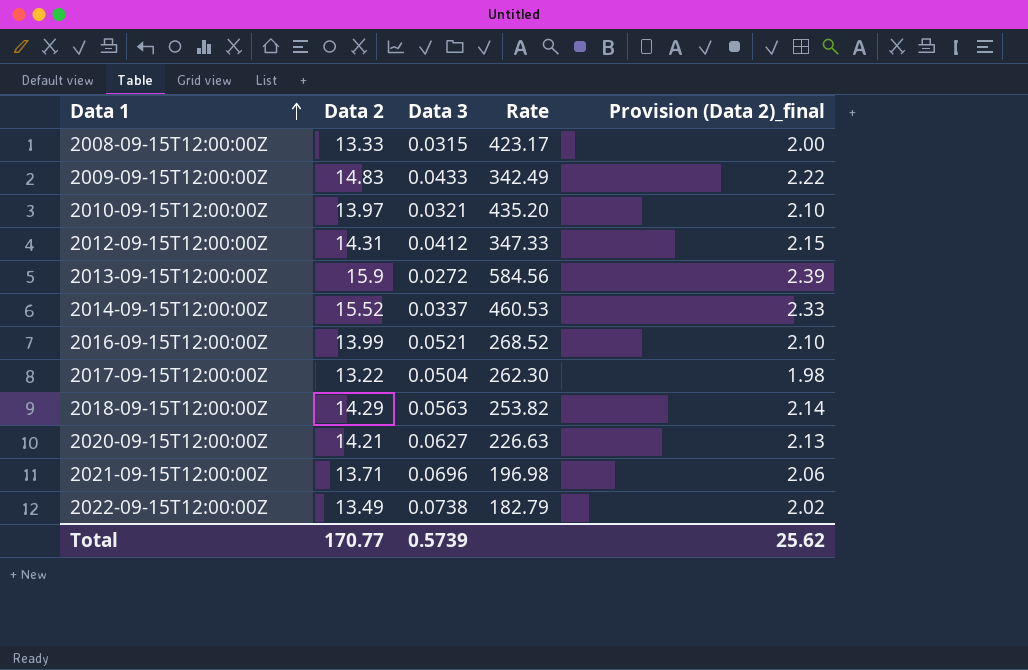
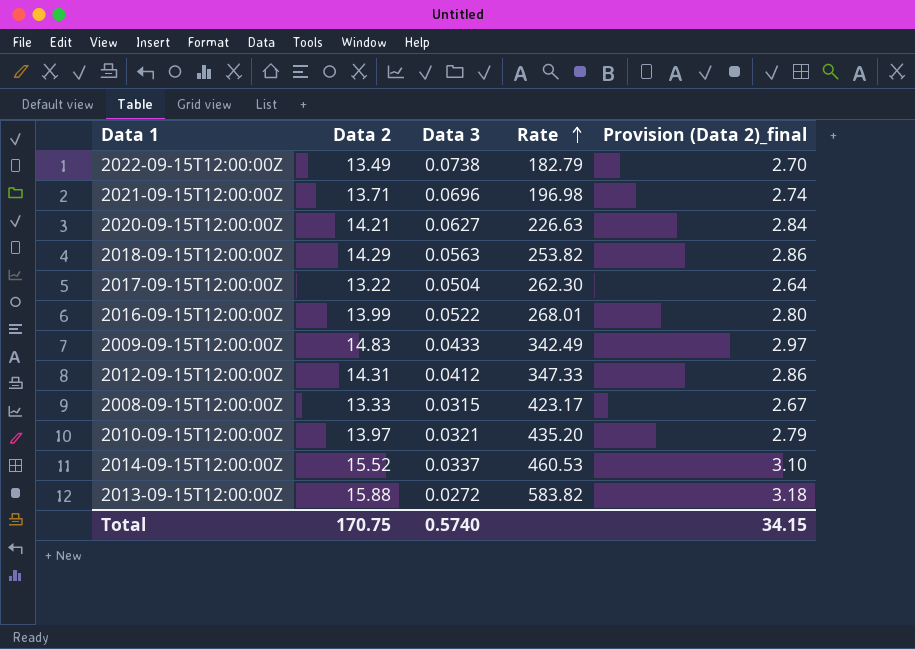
row order: Data 1 ascending -> Rate ascending
column Provision (Data 2)_final | formula: [Data 2] * 0.15 -> [Data 2] * 0.2
2016-09-15T12:00:00Z | Data 3: 0.0521 -> 0.0522
2016-09-15T12:00:00Z | Rate: 268.52 -> 268.01
2013-09-15T12:00:00Z | Data 2: 15.9 -> 15.88
2013-09-15T12:00:00Z | Rate: 584.56 -> 583.82
Total | Data 2: 170.77 -> 170.75
Total | Data 3: 0.5739 -> 0.5740
Total | Provision (Data 2)_final: 25.62 -> 34.15

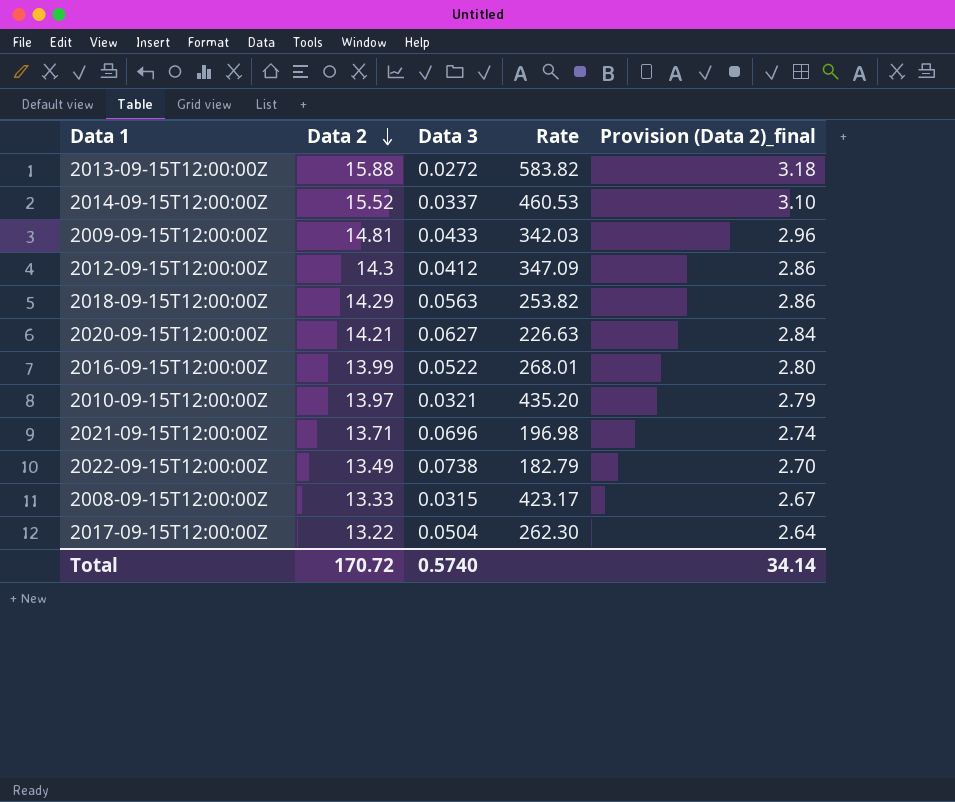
row order: Rate ascending -> Data 2 descending
2009-09-15T12:00:00Z | Data 2: 14.83 -> 14.81
2009-09-15T12:00:00Z | Rate: 342.49 -> 342.03
2009-09-15T12:00:00Z | Provision (Data 2)_final: 2.97 -> 2.96
2012-09-15T12:00:00Z | Data 2: 14.31 -> 14.3
2012-09-15T12:00:00Z | Rate: 347.33 -> 347.09
Total | Data 2: 170.75 -> 170.72
Total | Provision (Data 2)_final: 34.15 -> 34.14

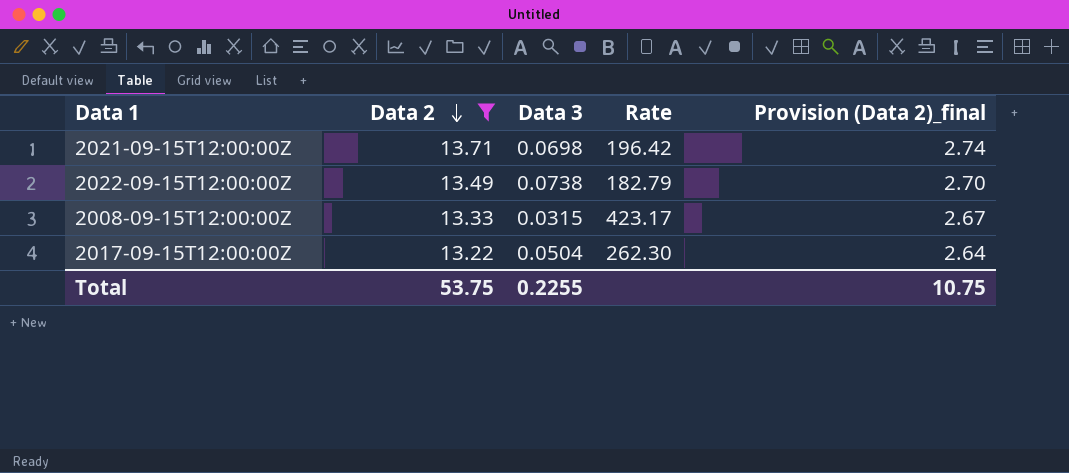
filter: none -> Data 2 <= 13.71
2021-09-15T12:00:00Z | Data 3: 0.0696 -> 0.0698
2021-09-15T12:00:00Z | Rate: 196.98 -> 196.42
Total | Data 2: 170.72 -> 53.75
Total | Data 3: 0.5740 -> 0.2255
Total | Provision (Data 2)_final: 34.14 -> 10.75

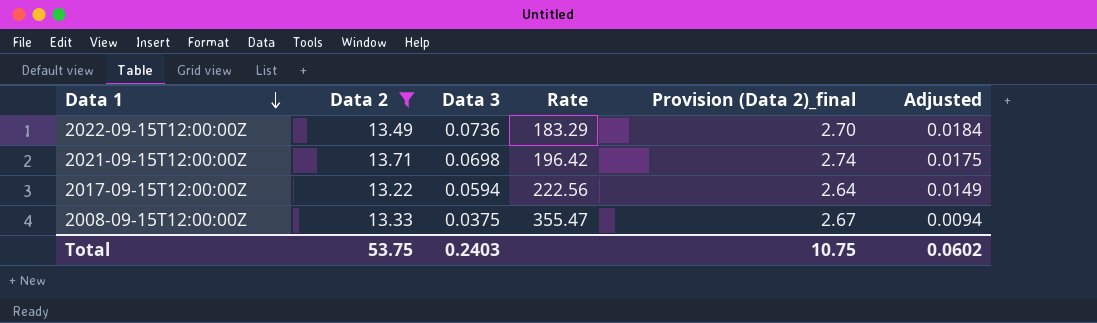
row order: Data 2 descending -> Data 1 descending
column Adjusted | formula: none -> [Data 3] * 0.25
2022-09-15T12:00:00Z | Data 3: 0.0738 -> 0.0736
2022-09-15T12:00:00Z | Rate: 182.79 -> 183.29
2017-09-15T12:00:00Z | Data 3: 0.0504 -> 0.0594
2017-09-15T12:00:00Z | Rate: 262.30 -> 222.56
2008-09-15T12:00:00Z | Data 3: 0.0315 -> 0.0375
2008-09-15T12:00:00Z | Rate: 423.17 -> 355.47
Total | Data 3: 0.2255 -> 0.2403

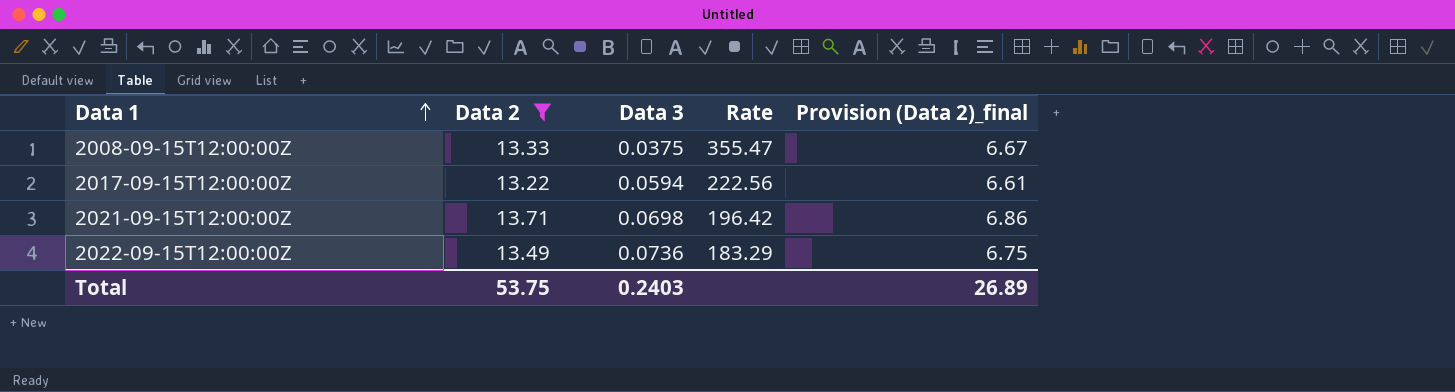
row order: Data 1 descending -> Data 1 ascending
column Adjusted | formula: [Data 3] * 0.25 -> none
column Provision (Data 2)_final | formula: [Data 2] * 0.2 -> [Data 2] * 0.5
Total | Provision (Data 2)_final: 10.75 -> 26.89

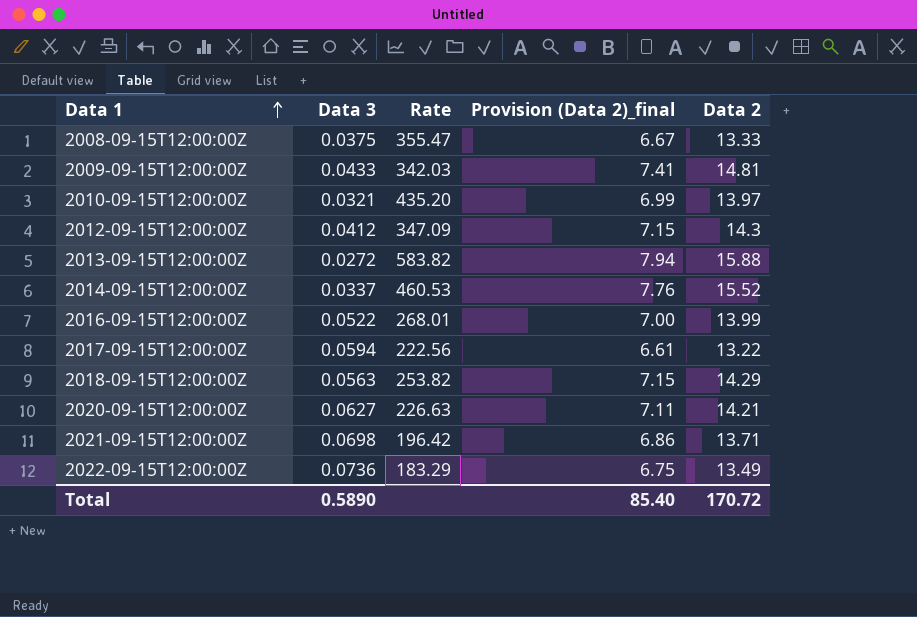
filter: Data 2 <= 13.71 -> none
column Data 2 | position: 2 -> 5
Total | Data 3: 0.2403 -> 0.5890
Total | Provision (Data 2)_final: 26.89 -> 85.40
Total | Data 2: 53.75 -> 170.72

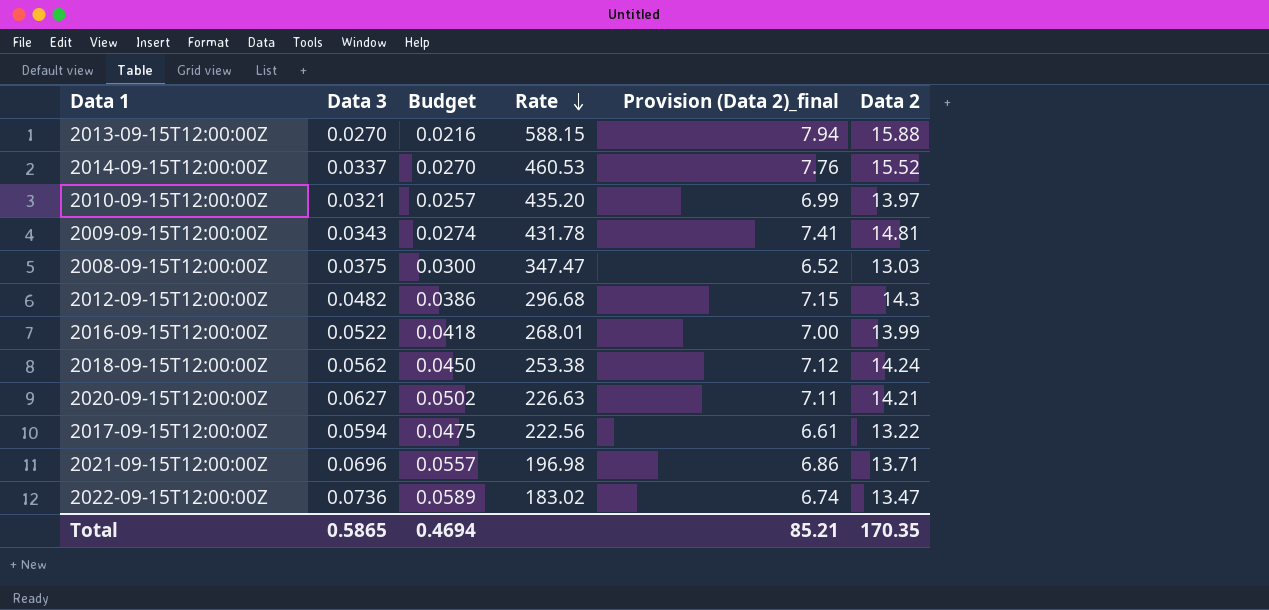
row order: Data 1 ascending -> Rate descending
column Budget | formula: none -> [Data 3] * 0.8
2013-09-15T12:00:00Z | Data 3: 0.0272 -> 0.0270
2013-09-15T12:00:00Z | Rate: 583.82 -> 588.15
2009-09-15T12:00:00Z | Data 3: 0.0433 -> 0.0343
2009-09-15T12:00:00Z | Rate: 342.03 -> 431.78
2008-09-15T12:00:00Z | Rate: 355.47 -> 347.47
2008-09-15T12:00:00Z | Provision (Data 2)_final: 6.67 -> 6.52
2008-09-15T12:00:00Z | Data 2: 13.33 -> 13.03
2012-09-15T12:00:00Z | Data 3: 0.0412 -> 0.0482
2012-09-15T12:00:00Z | Rate: 347.09 -> 296.68
2018-09-15T12:00:00Z | Data 3: 0.0563 -> 0.0562
2018-09-15T12:00:00Z | Rate: 253.82 -> 253.38
2018-09-15T12:00:00Z | Provision (Data 2)_final: 7.15 -> 7.12
2018-09-15T12:00:00Z | Data 2: 14.29 -> 14.24
2021-09-15T12:00:00Z | Data 3: 0.0698 -> 0.0696
2021-09-15T12:00:00Z | Rate: 196.42 -> 196.98
2022-09-15T12:00:00Z | Rate: 183.29 -> 183.02
2022-09-15T12:00:00Z | Provision (Data 2)_final: 6.75 -> 6.74
2022-09-15T12:00:00Z | Data 2: 13.49 -> 13.47
Total | Data 3: 0.5890 -> 0.5865
Total | Provision (Data 2)_final: 85.40 -> 85.21
Total | Data 2: 170.72 -> 170.35

